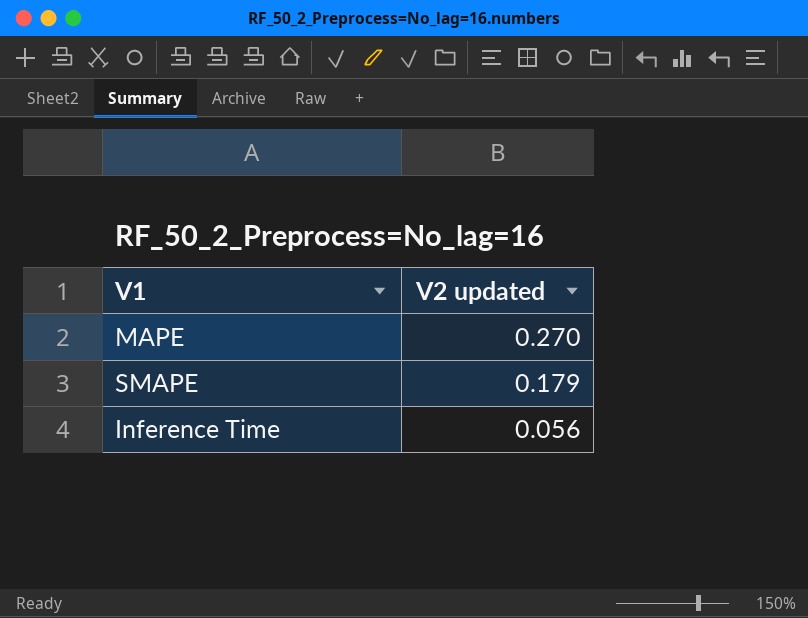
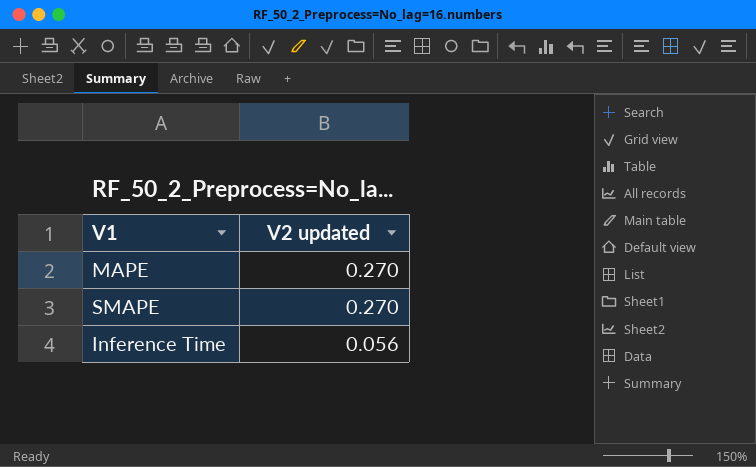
SMAPE | V2 updated: 0.179 -> 0.270

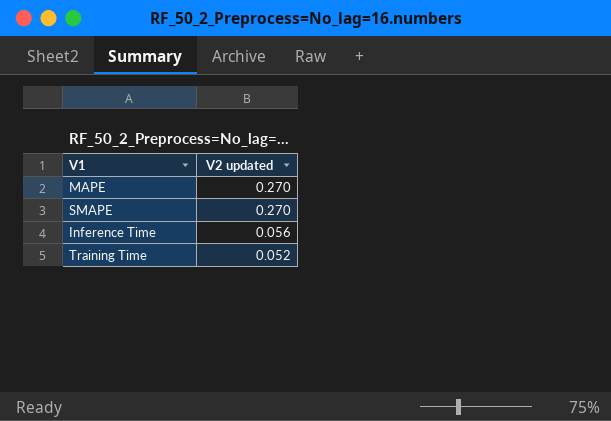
row Training Time: none -> 0.052

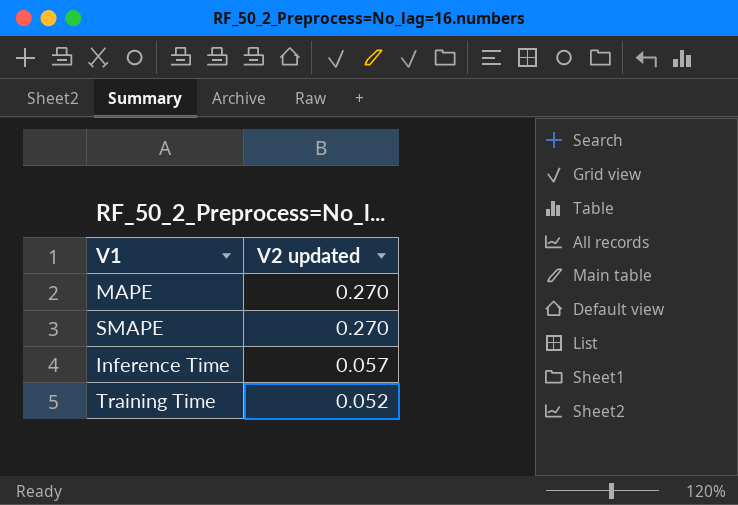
Inference Time | V2 updated: 0.056 -> 0.057

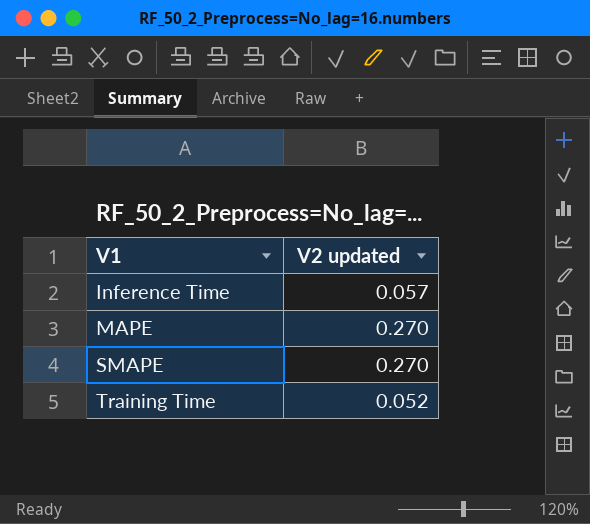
row order: V2 updated descending -> V1 ascending

